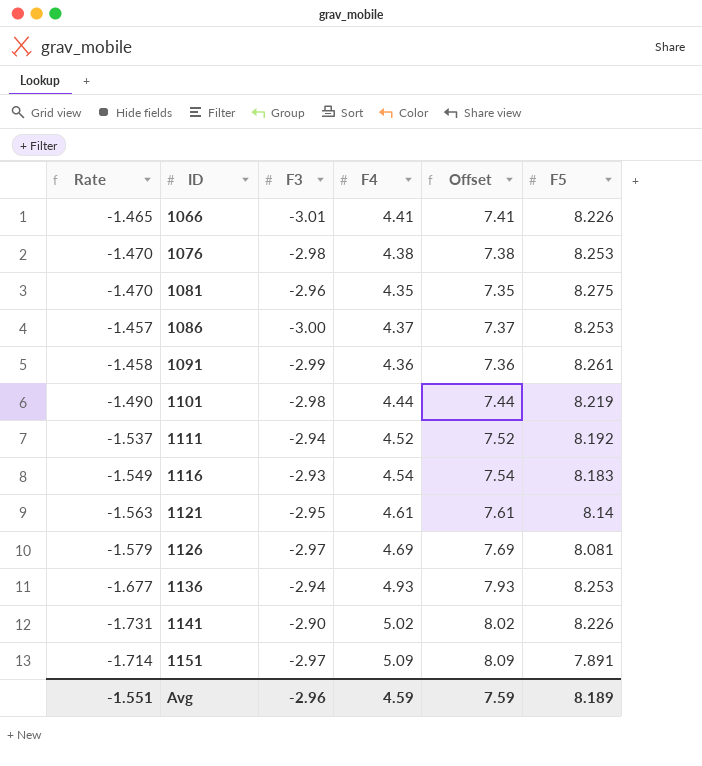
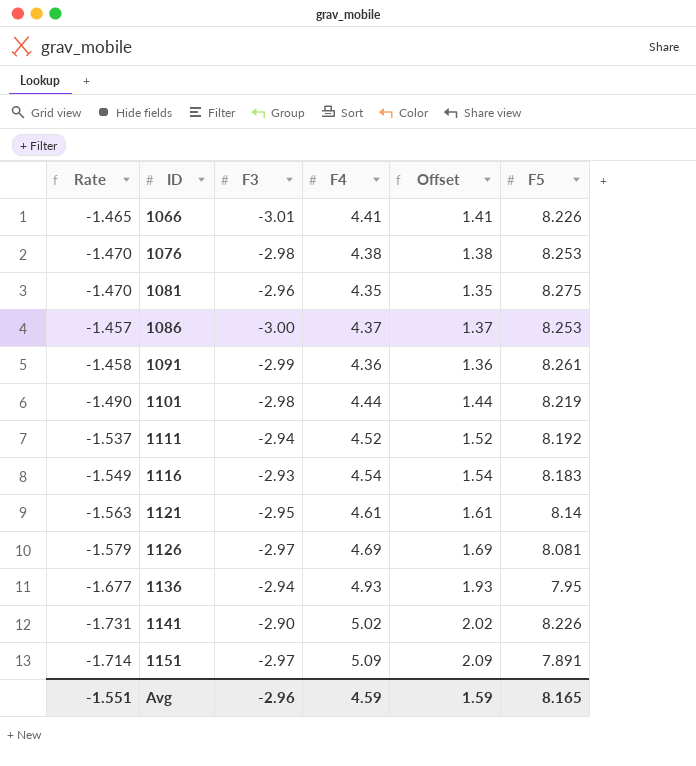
column Offset | formula: [F4] + 3 -> [F4] - 3
1136 | F5: 8.253 -> 7.95
Avg | Offset: 7.59 -> 1.59
Avg | F5: 8.189 -> 8.165

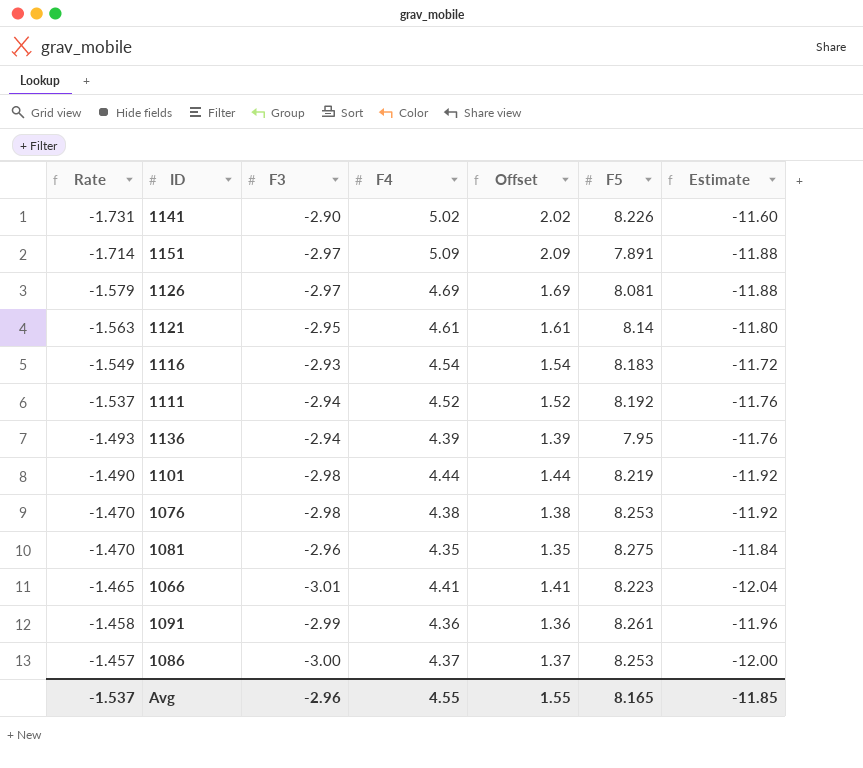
row order: ID ascending -> Rate ascending
column Estimate | formula: none -> [F3] * 4
1136 | Rate: -1.677 -> -1.493
1136 | F4: 4.93 -> 4.39
1136 | Offset: 1.93 -> 1.39
1066 | F5: 8.226 -> 8.223
Avg | Rate: -1.551 -> -1.537
Avg | F4: 4.59 -> 4.55
Avg | Offset: 1.59 -> 1.55

